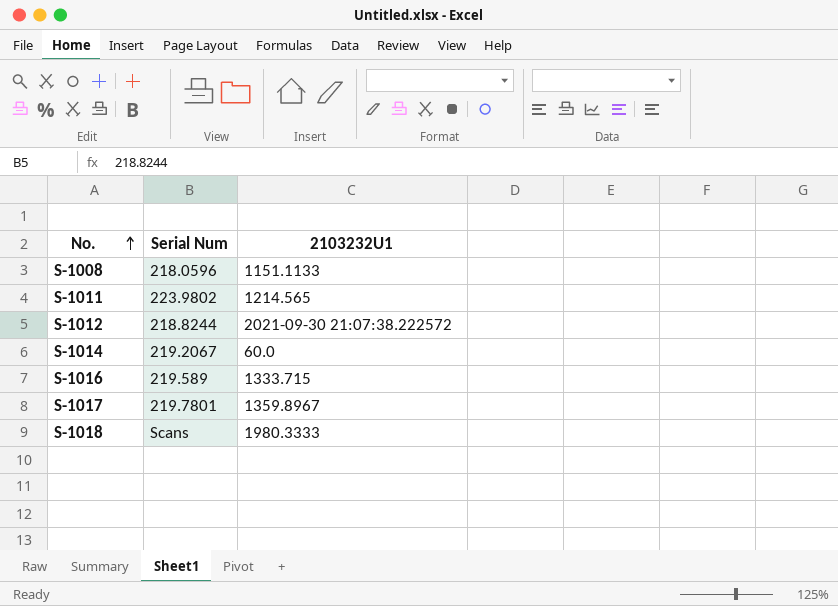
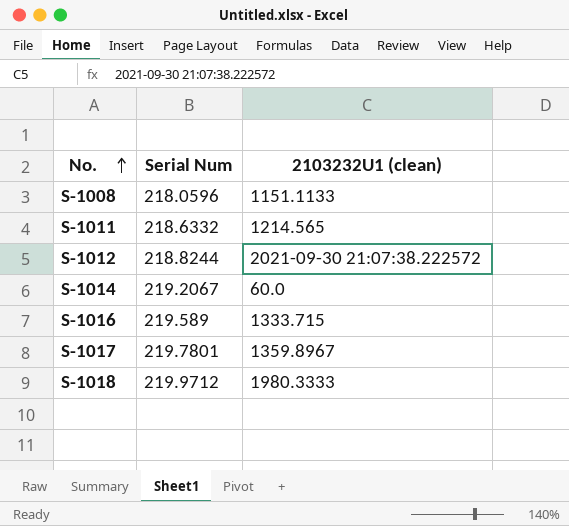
column name: 2103232U1 -> 2103232U1 (clean)
S-1011 | Serial Num: 223.9802 -> 218.6332
S-1018 | Serial Num: Scans -> 219.9712

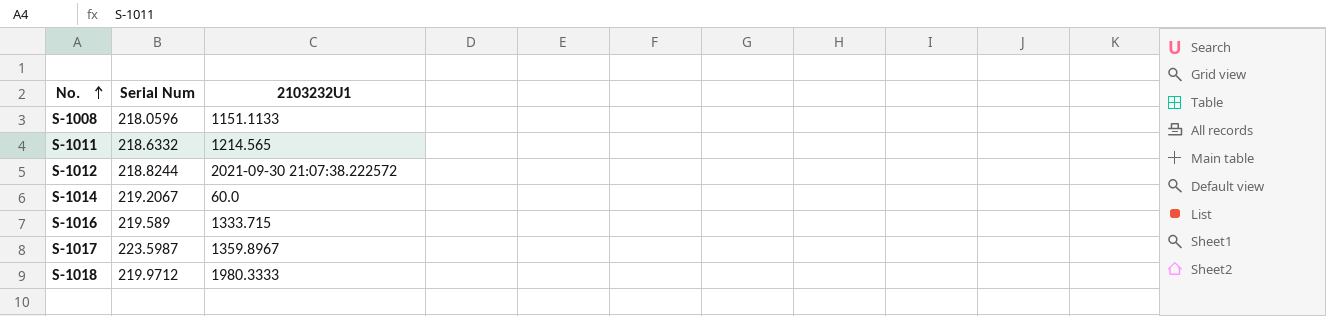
column name: 2103232U1 (clean) -> 2103232U1
S-1017 | Serial Num: 219.7801 -> 223.5987

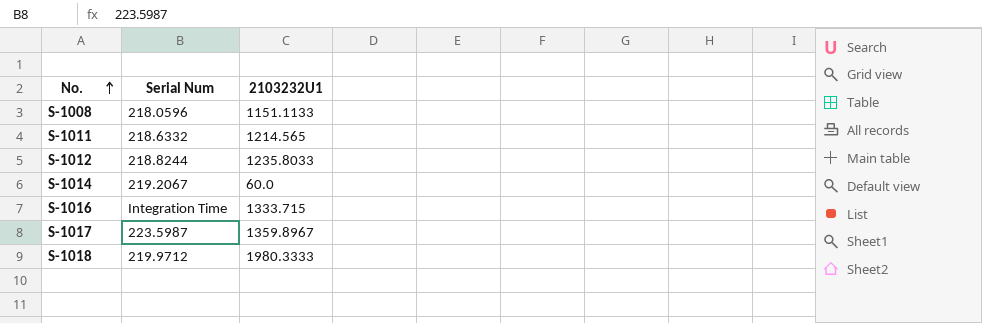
S-1012 | 2103232U1: 2021-09-30 21:07:38.222572 -> 1235.8033
S-1016 | Serial Num: 219.589 -> Integration Time

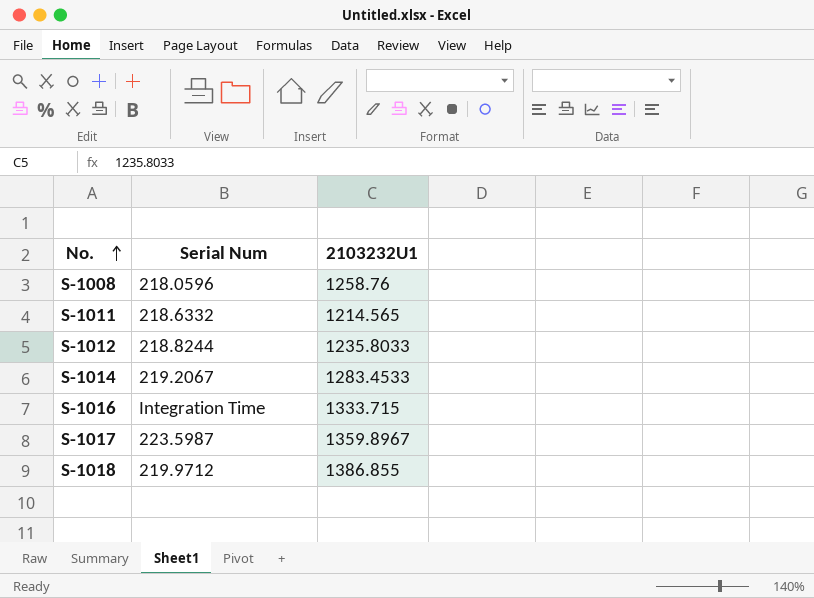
S-1008 | 2103232U1: 1151.1133 -> 1258.76
S-1014 | 2103232U1: 60.0 -> 1283.4533
S-1018 | 2103232U1: 1980.3333 -> 1386.855

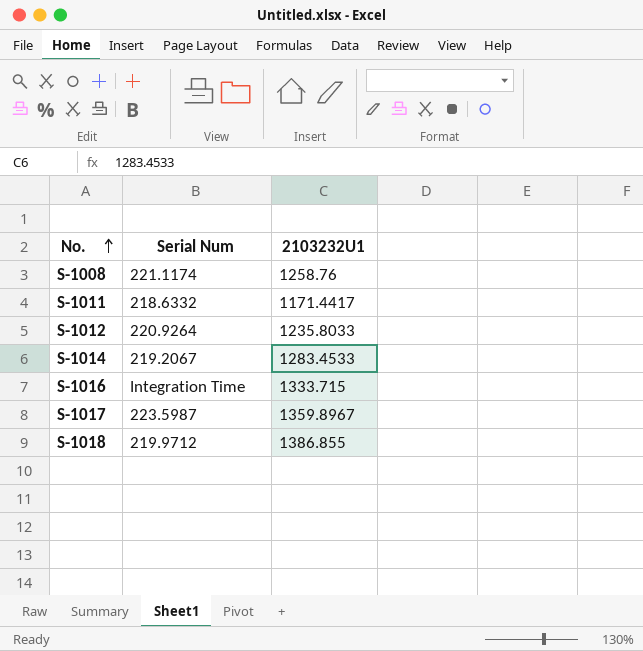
S-1008 | Serial Num: 218.0596 -> 221.1174
S-1011 | 2103232U1: 1214.565 -> 1171.4417
S-1012 | Serial Num: 218.8244 -> 220.9264

